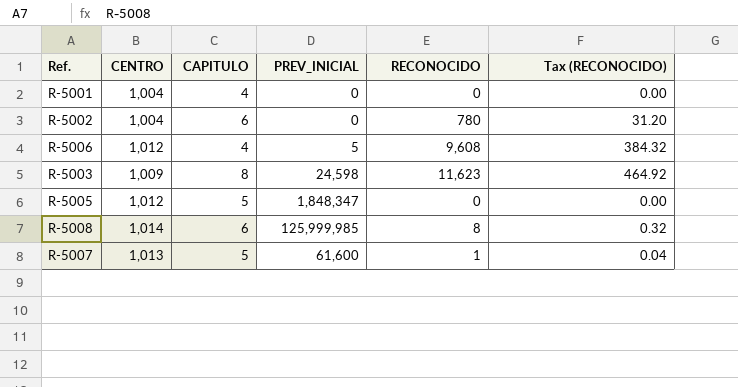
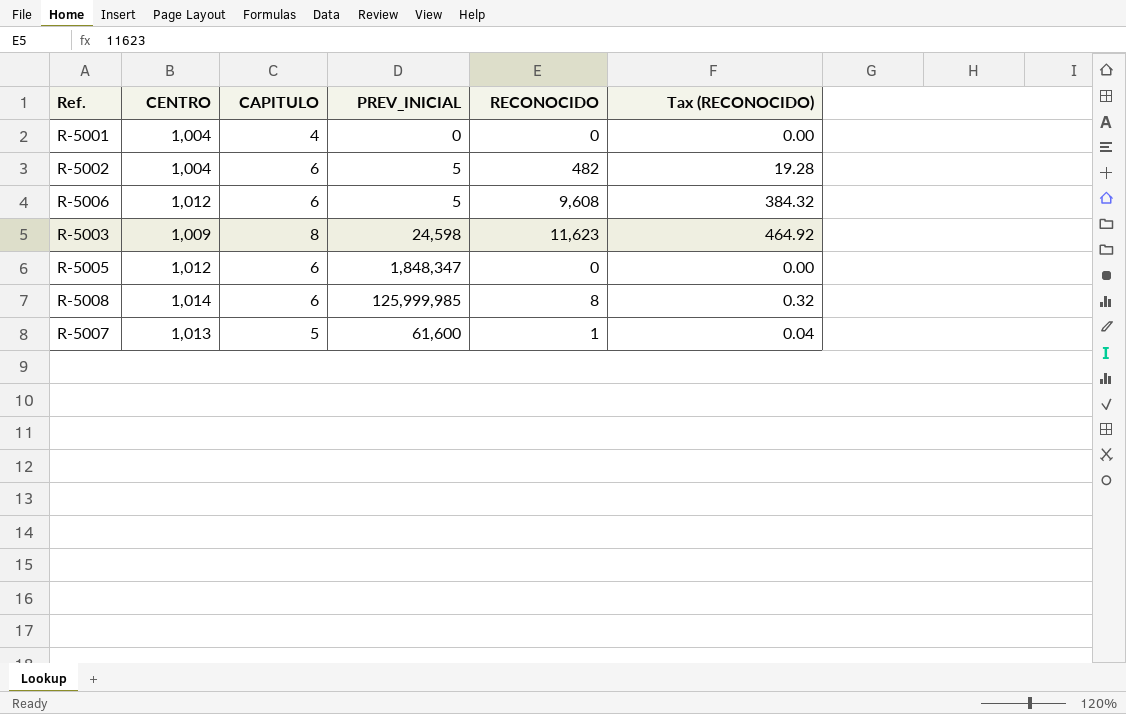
R-5002 | PREV_INICIAL: 0 -> 5
R-5002 | RECONOCIDO: 780 -> 482
R-5002 | Tax (RECONOCIDO): 31.20 -> 19.28
R-5006 | CAPITULO: 4 -> 6
R-5005 | CAPITULO: 5 -> 6

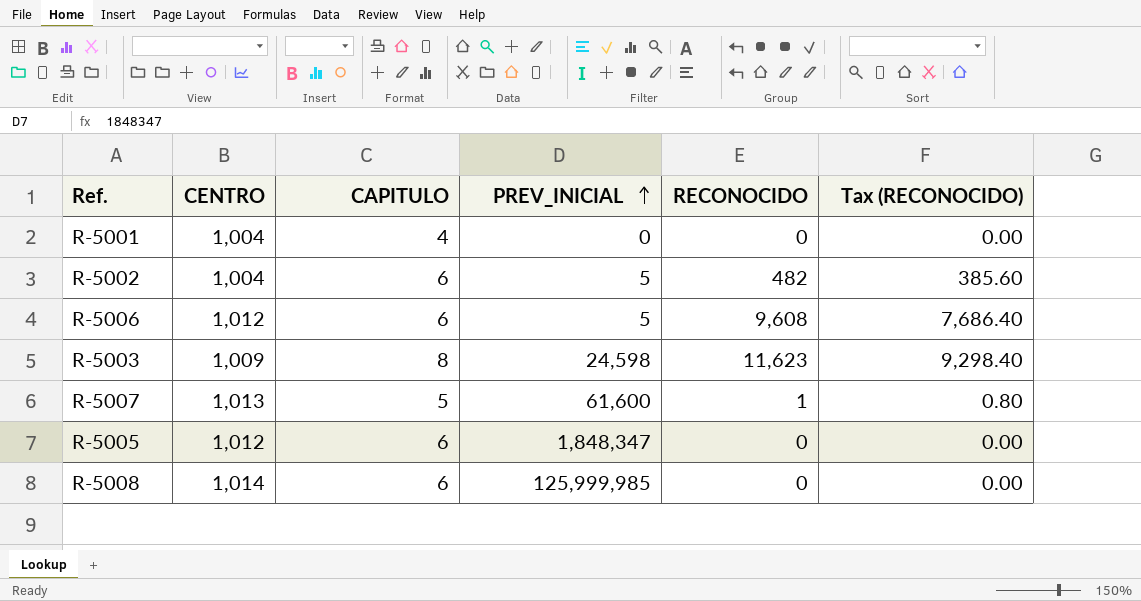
row order: none -> PREV_INICIAL ascending
column Tax (RECONOCIDO) | formula: [RECONOCIDO] * 0.04 -> [RECONOCIDO] * 0.8
R-5008 | RECONOCIDO: 8 -> 0

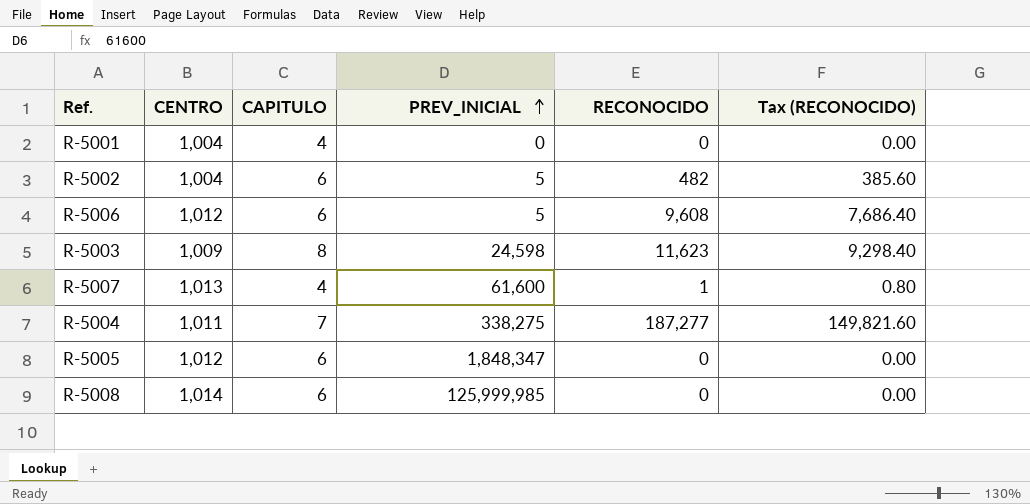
R-5007 | CAPITULO: 5 -> 4
row R-5004: none -> 1,011 | 7 | 338,275 | 187,277 | 149,821.60

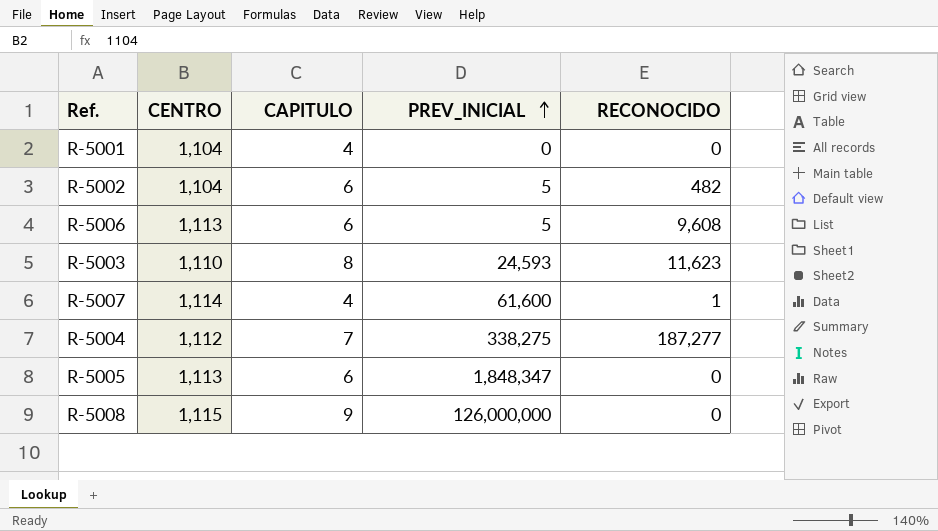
column Tax (RECONOCIDO) | formula: [RECONOCIDO] * 0.8 -> none
R-5001 | CENTRO: 1,004 -> 1,104
R-5002 | CENTRO: 1,004 -> 1,104
R-5006 | CENTRO: 1,012 -> 1,113
R-5003 | CENTRO: 1,009 -> 1,110
R-5003 | PREV_INICIAL: 24,598 -> 24,593
R-5007 | CENTRO: 1,013 -> 1,114
R-5004 | CENTRO: 1,011 -> 1,112
R-5005 | CENTRO: 1,012 -> 1,113
R-5008 | CENTRO: 1,014 -> 1,115
R-5008 | CAPITULO: 6 -> 9
R-5008 | PREV_INICIAL: 125,999,985 -> 126,000,000

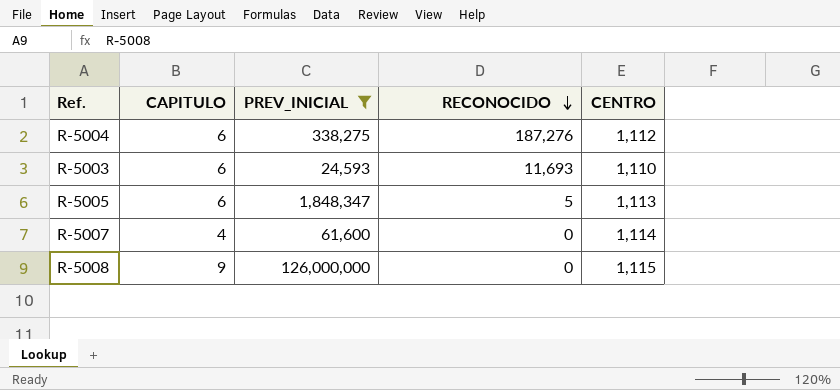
filter: none -> PREV_INICIAL >= 24,593
row order: PREV_INICIAL ascending -> RECONOCIDO descending
column CENTRO | position: 2 -> 5
R-5004 | CAPITULO: 7 -> 6
R-5004 | RECONOCIDO: 187,277 -> 187,276
R-5003 | CAPITULO: 8 -> 6
R-5003 | RECONOCIDO: 11,623 -> 11,693
R-5005 | RECONOCIDO: 0 -> 5
R-5007 | RECONOCIDO: 1 -> 0

